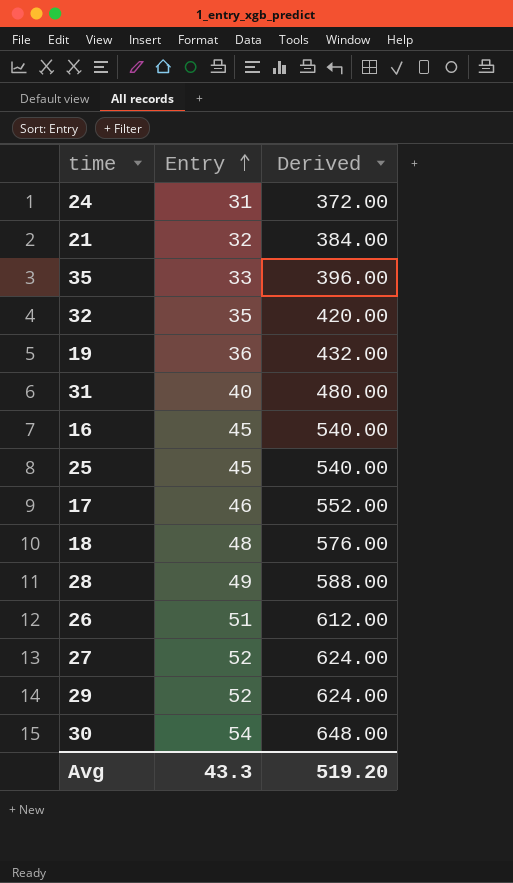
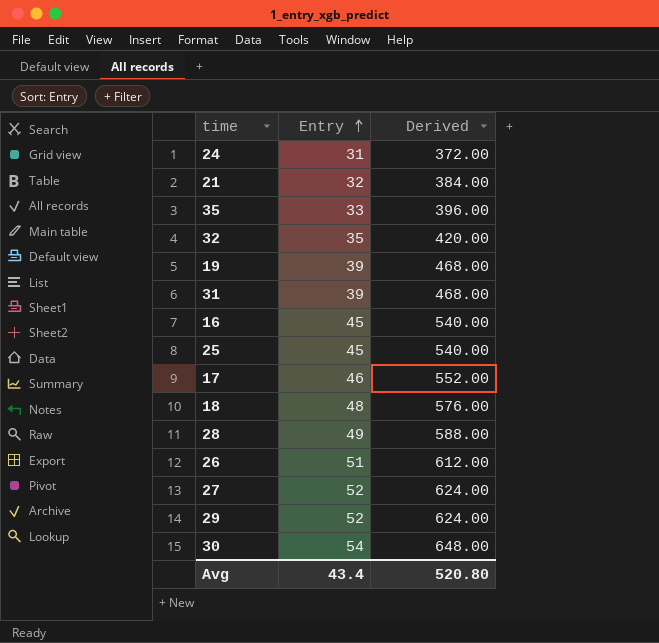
19 | Entry: 36 -> 39
19 | Derived: 432.00 -> 468.00
31 | Entry: 40 -> 39
31 | Derived: 480.00 -> 468.00
Avg | Entry: 43.3 -> 43.4
Avg | Derived: 519.20 -> 520.80

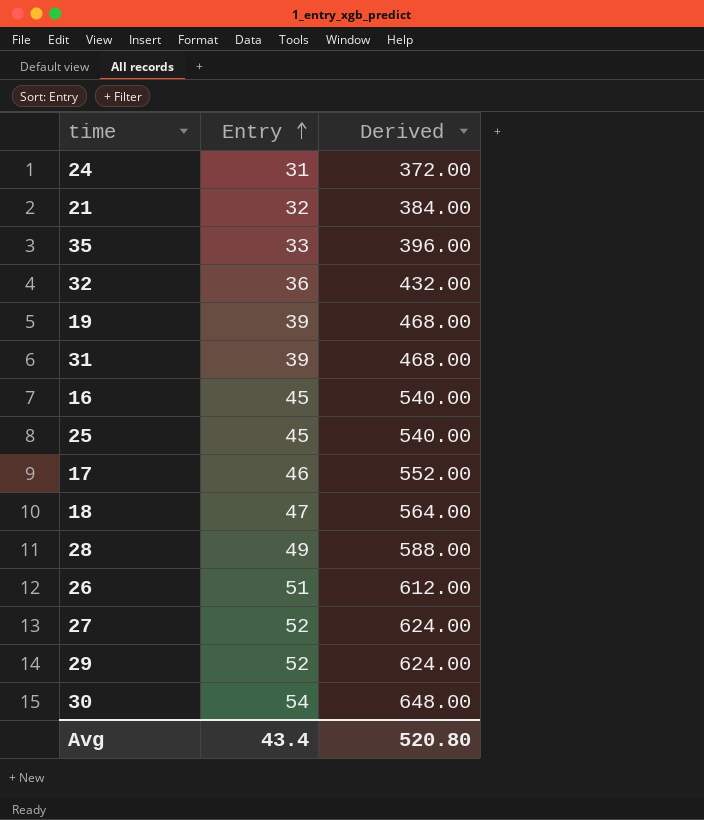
32 | Entry: 35 -> 36
32 | Derived: 420.00 -> 432.00
18 | Entry: 48 -> 47
18 | Derived: 576.00 -> 564.00

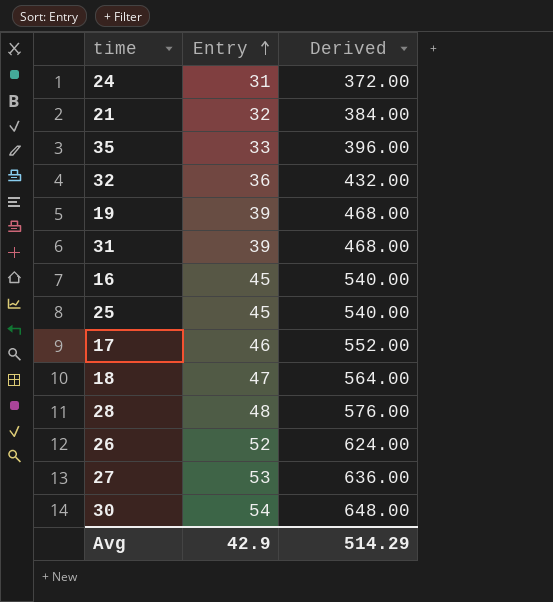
row 29: 52 | 624.00 -> none
28 | Entry: 49 -> 48
28 | Derived: 588.00 -> 576.00
26 | Entry: 51 -> 52
26 | Derived: 612.00 -> 624.00
27 | Entry: 52 -> 53
27 | Derived: 624.00 -> 636.00
Avg | Entry: 43.4 -> 42.9
Avg | Derived: 520.80 -> 514.29

